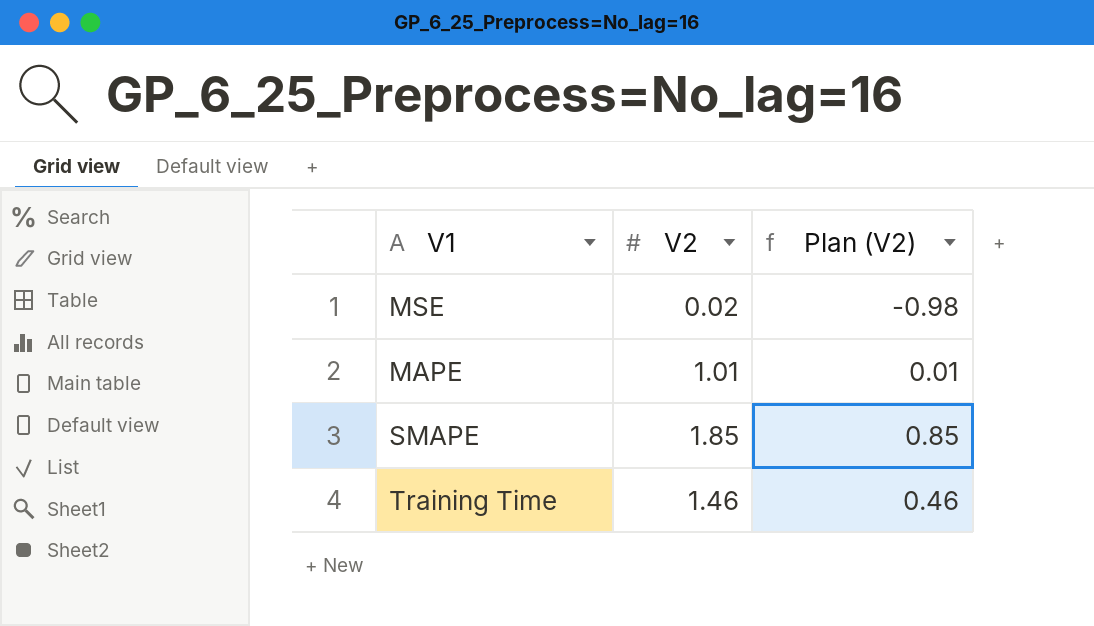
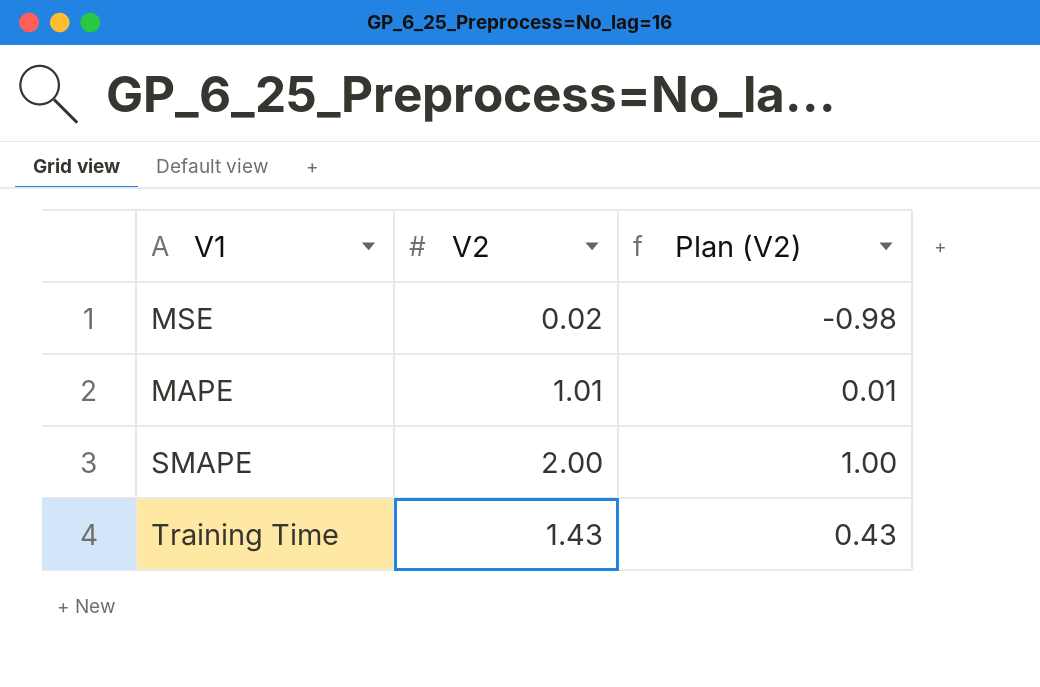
SMAPE | V2: 1.85 -> 2.00
SMAPE | Plan (V2): 0.85 -> 1.00
Training Time | V2: 1.46 -> 1.43
Training Time | Plan (V2): 0.46 -> 0.43

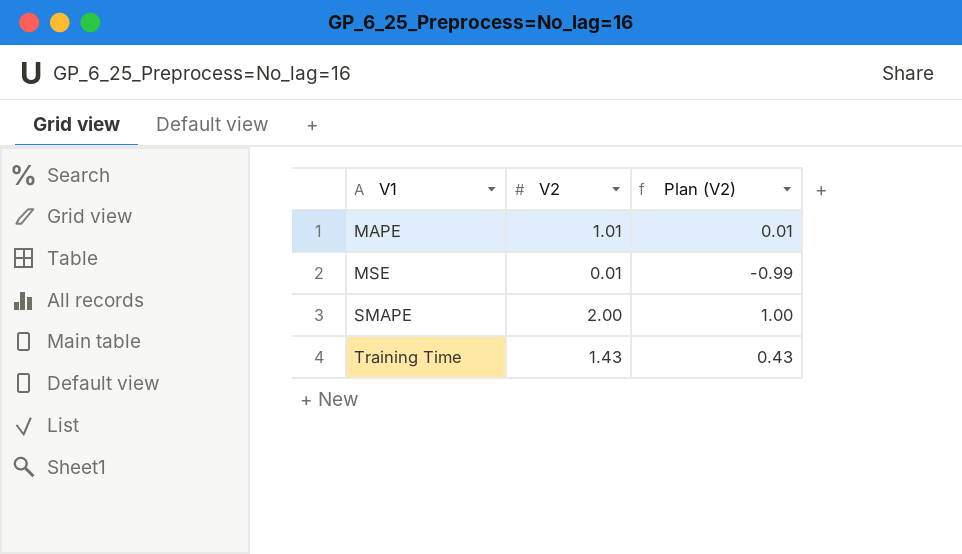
row order: none -> V1 ascending
MSE | V2: 0.02 -> 0.01
MSE | Plan (V2): -0.98 -> -0.99

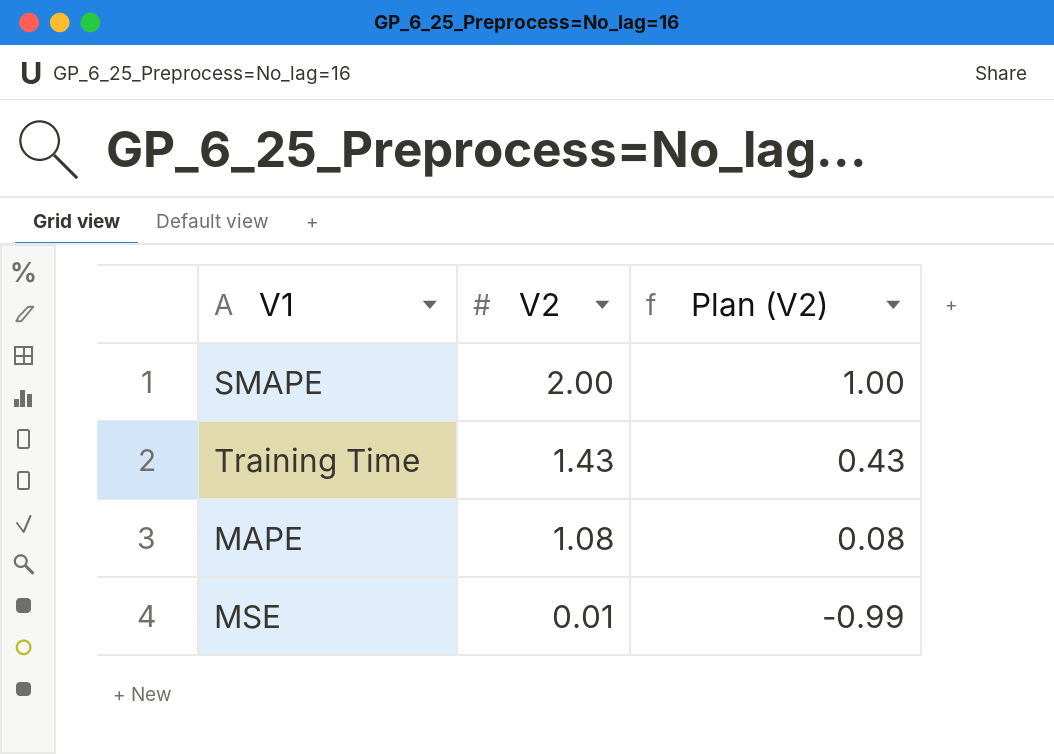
row order: V1 ascending -> V2 descending
MAPE | V2: 1.01 -> 1.08
MAPE | Plan (V2): 0.01 -> 0.08

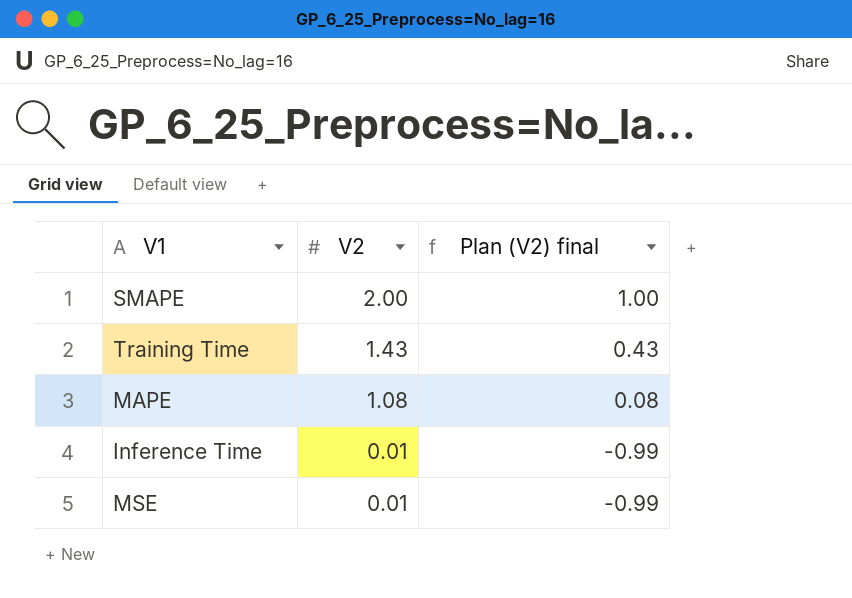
column name: Plan (V2) -> Plan (V2) final
row Inference Time: none -> 0.01 | -0.99

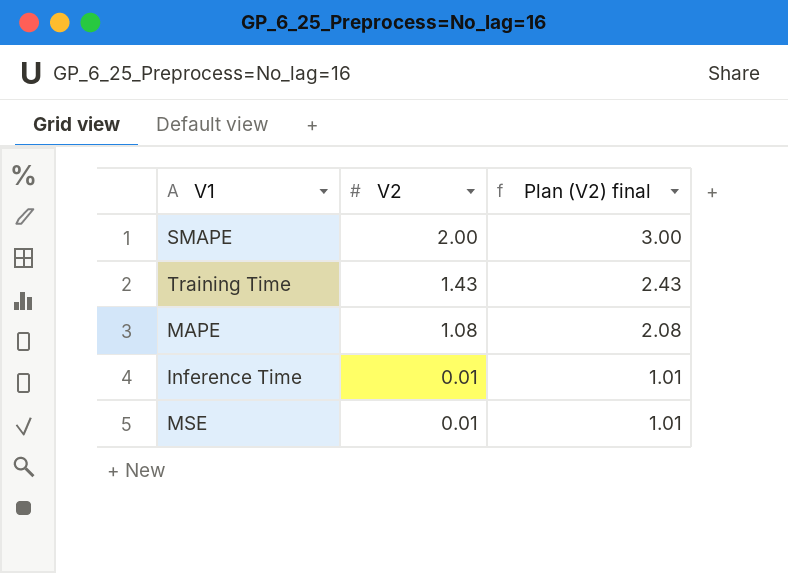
column Plan (V2) final | formula: [V2] - 1 -> [V2] + 1

